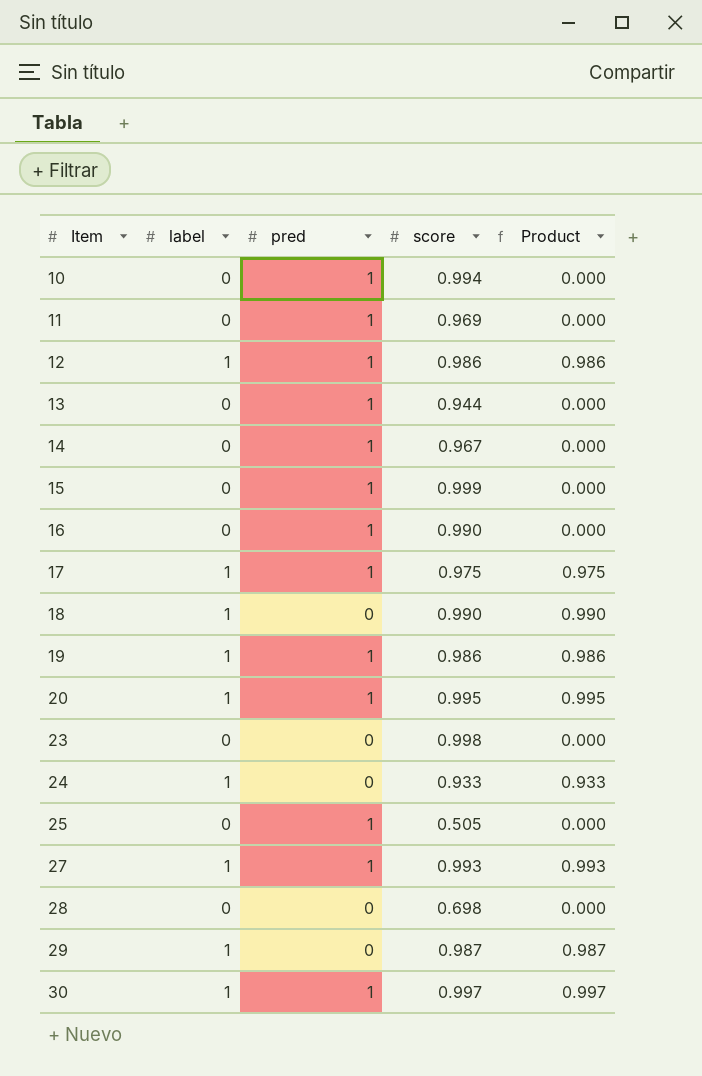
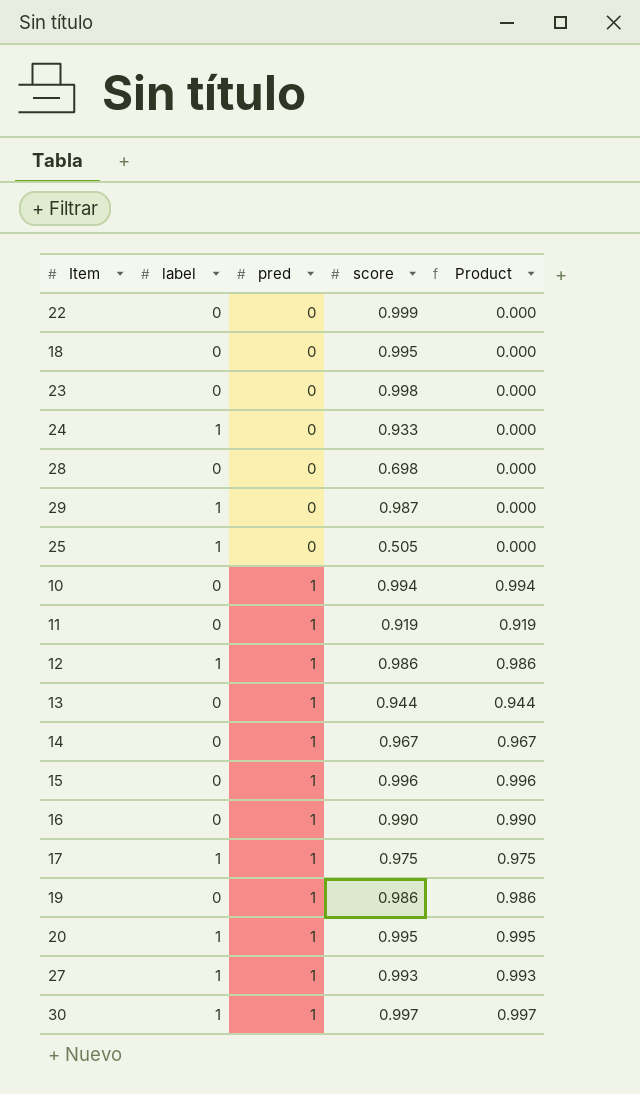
row order: Item ascending -> pred ascending
column Product | formula: [label] * [score] -> [pred] * [score]
row 22: none -> 0 | 0 | 0.999 | 0.000
18 | label: 1 -> 0
18 | score: 0.990 -> 0.995
25 | label: 0 -> 1
25 | pred: 1 -> 0
11 | score: 0.969 -> 0.919
15 | score: 0.999 -> 0.996
19 | label: 1 -> 0

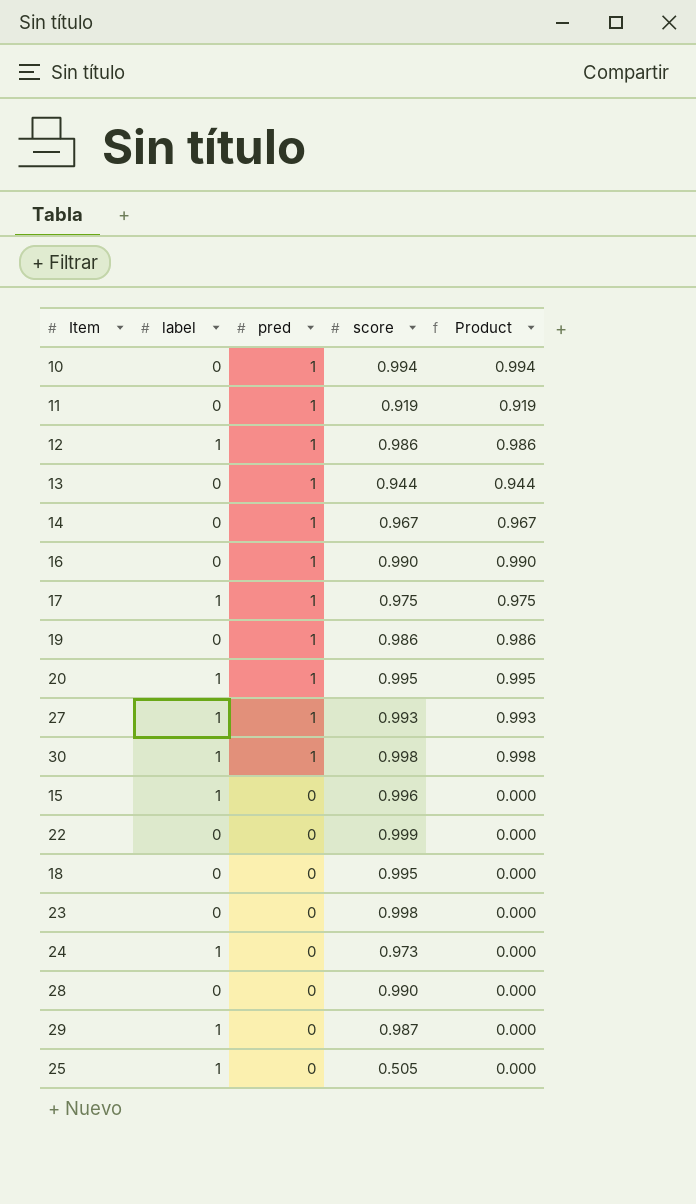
row order: pred ascending -> pred descending
30 | score: 0.997 -> 0.998
30 | Product: 0.997 -> 0.998
15 | label: 0 -> 1
15 | pred: 1 -> 0
15 | Product: 0.996 -> 0.000
24 | score: 0.933 -> 0.973
28 | score: 0.698 -> 0.990

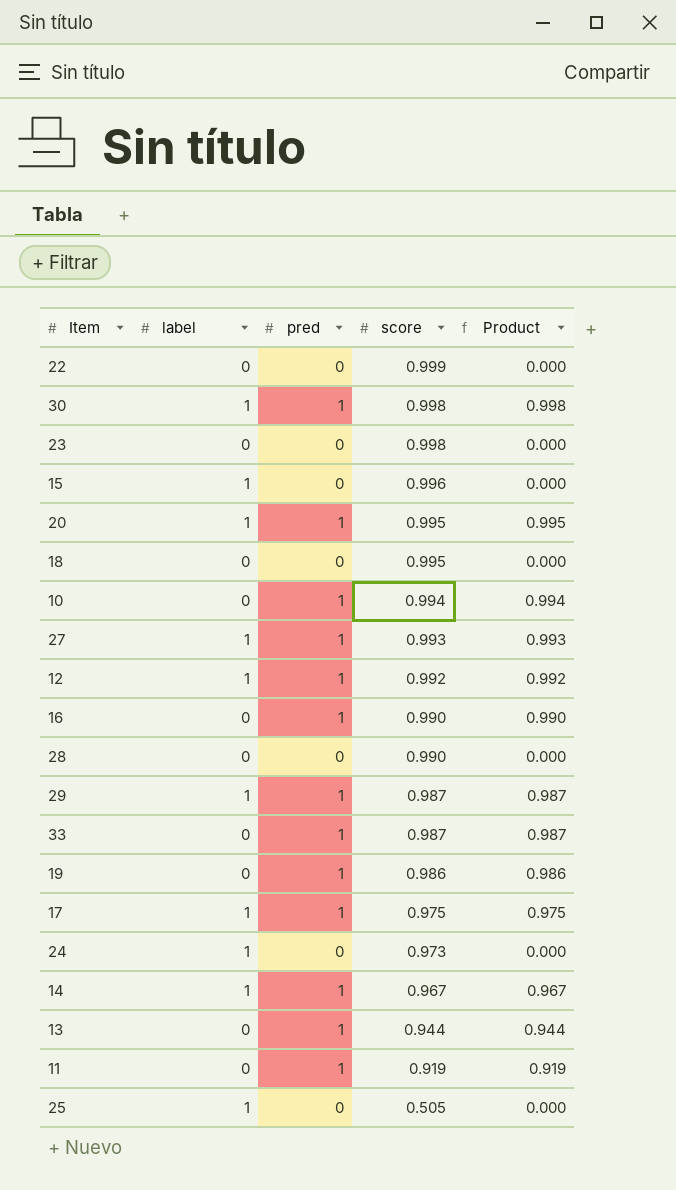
row order: pred descending -> score descending
12 | score: 0.986 -> 0.992
12 | Product: 0.986 -> 0.992
29 | pred: 0 -> 1
29 | Product: 0.000 -> 0.987
row 33: none -> 0 | 1 | 0.987 | 0.987
14 | label: 0 -> 1

